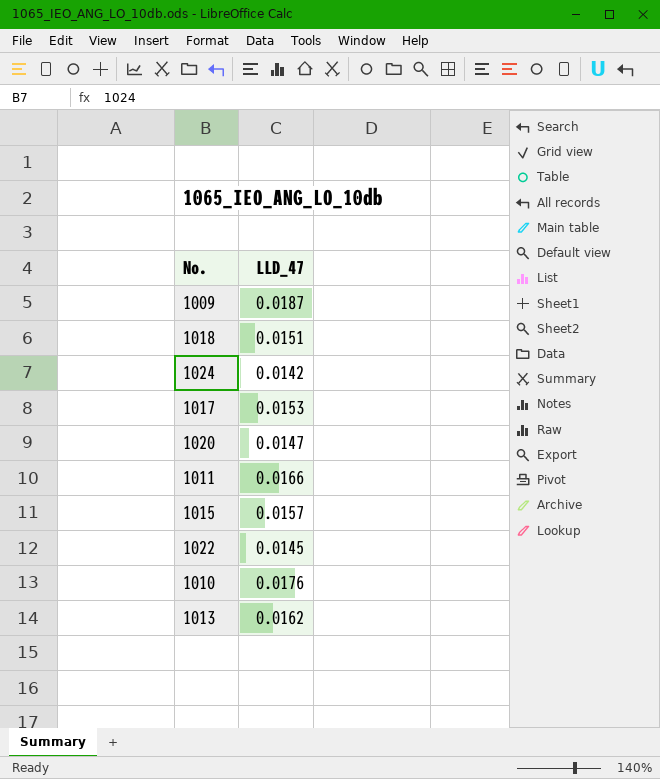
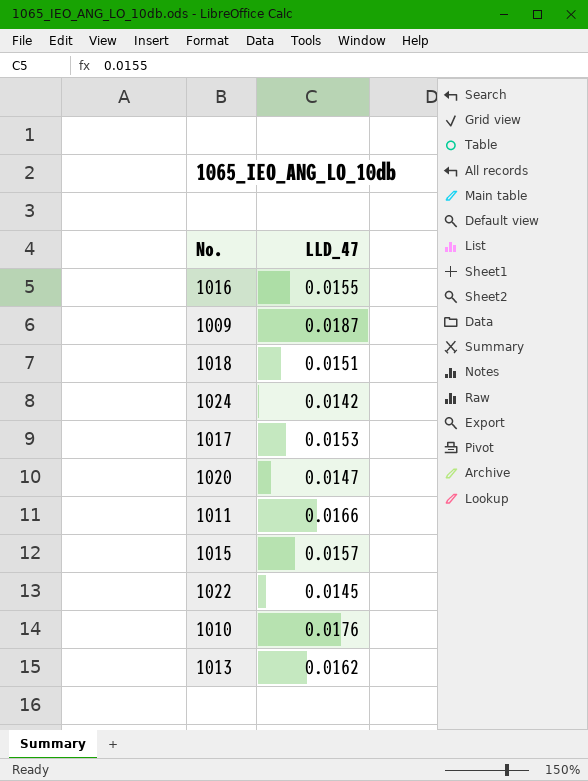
row 1016: none -> 0.0155

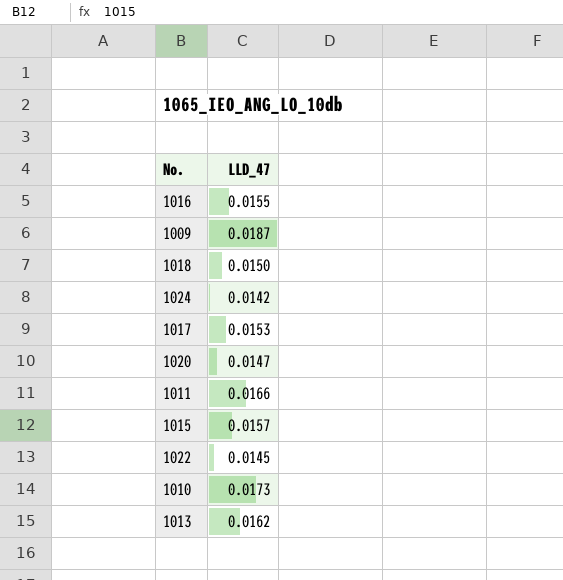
1018 | LLD_47: 0.0151 -> 0.0150
1010 | LLD_47: 0.0176 -> 0.0173

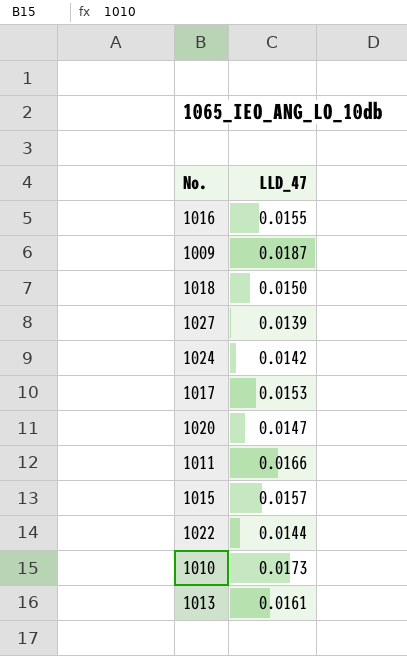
row 1027: none -> 0.0139
1022 | LLD_47: 0.0145 -> 0.0144
1013 | LLD_47: 0.0162 -> 0.0161

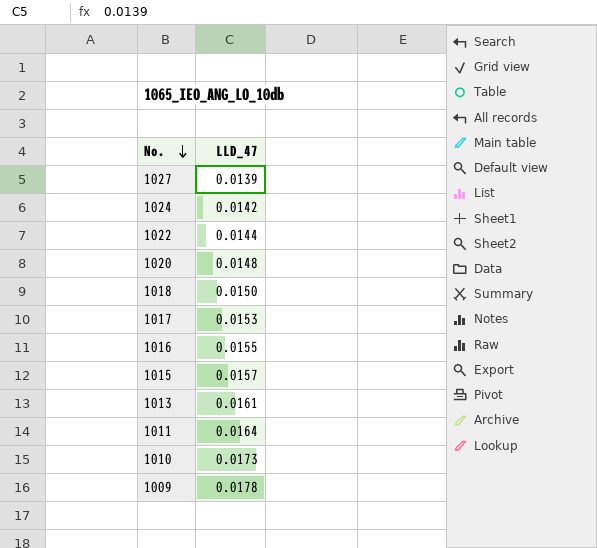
row order: none -> No. descending
1020 | LLD_47: 0.0147 -> 0.0148
1011 | LLD_47: 0.0166 -> 0.0164
1009 | LLD_47: 0.0187 -> 0.0178

